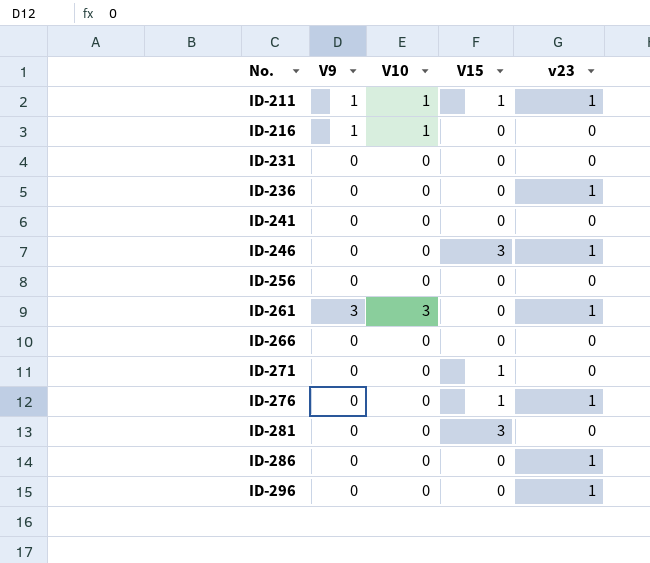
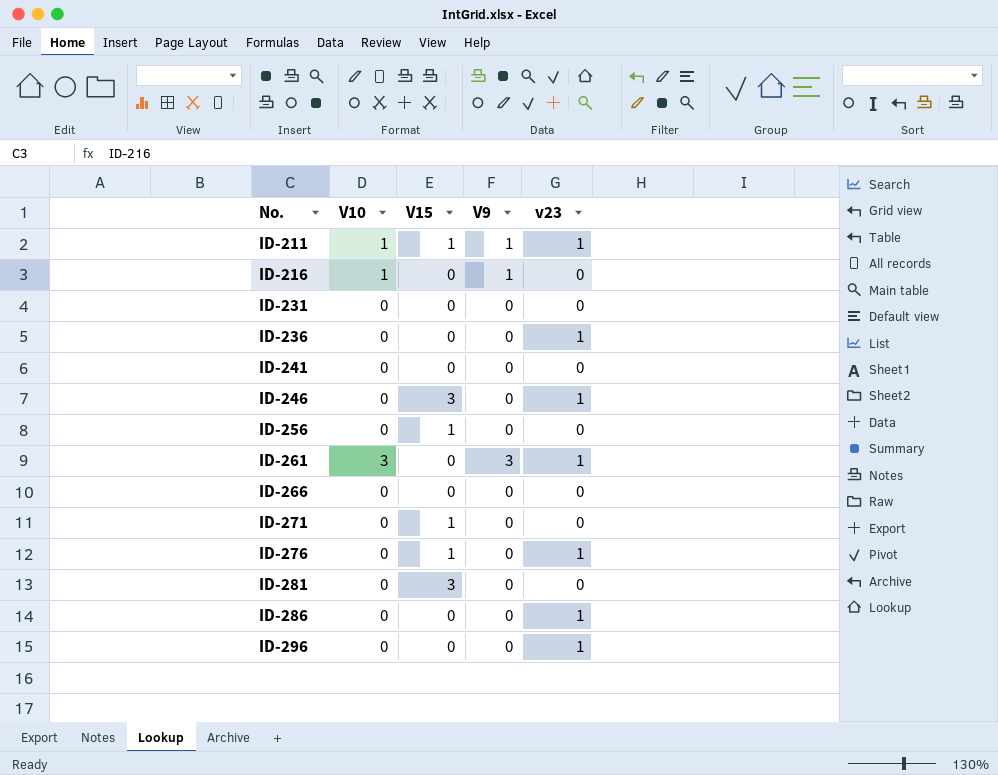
column V9 | position: 2 -> 4
ID-256 | V15: 0 -> 1

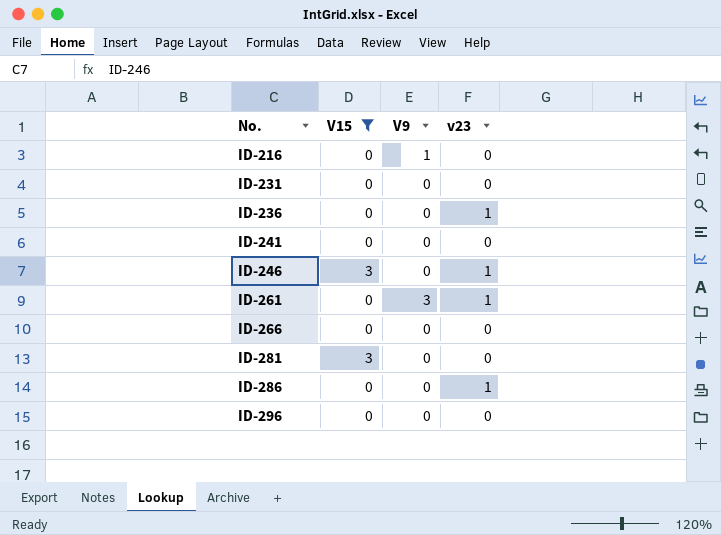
filter: none -> V15 != 1
column V10 | position: 2 -> none
ID-296 | v23: 1 -> 0

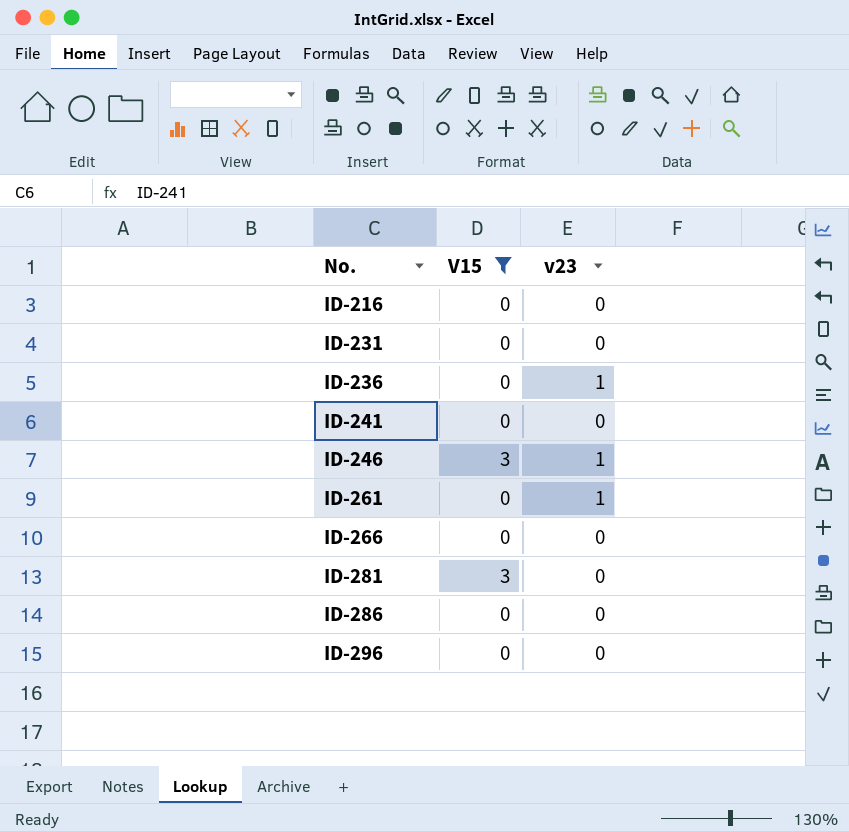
column V9 | position: 3 -> none
ID-286 | v23: 1 -> 0

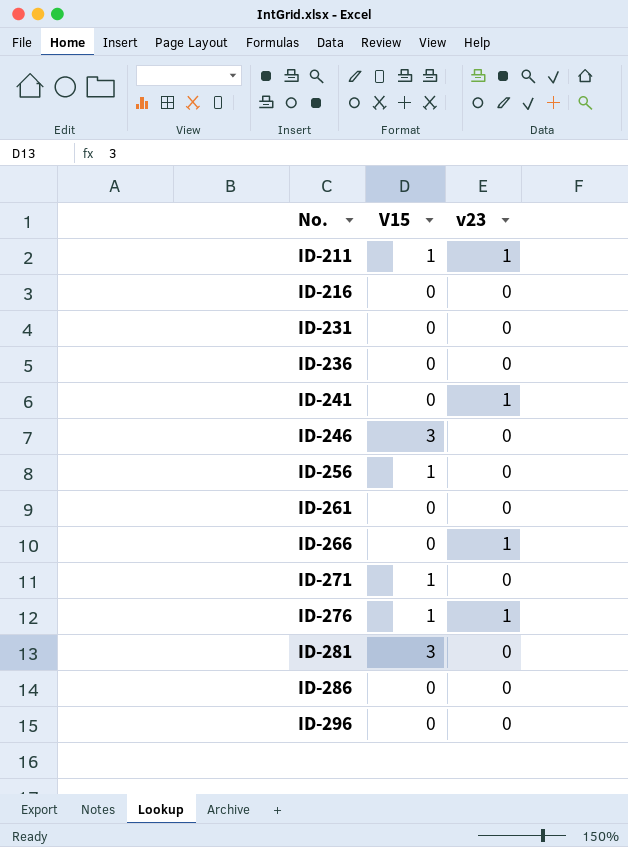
filter: V15 != 1 -> none
ID-236 | v23: 1 -> 0
ID-241 | v23: 0 -> 1
ID-246 | v23: 1 -> 0
ID-261 | v23: 1 -> 0
ID-266 | v23: 0 -> 1

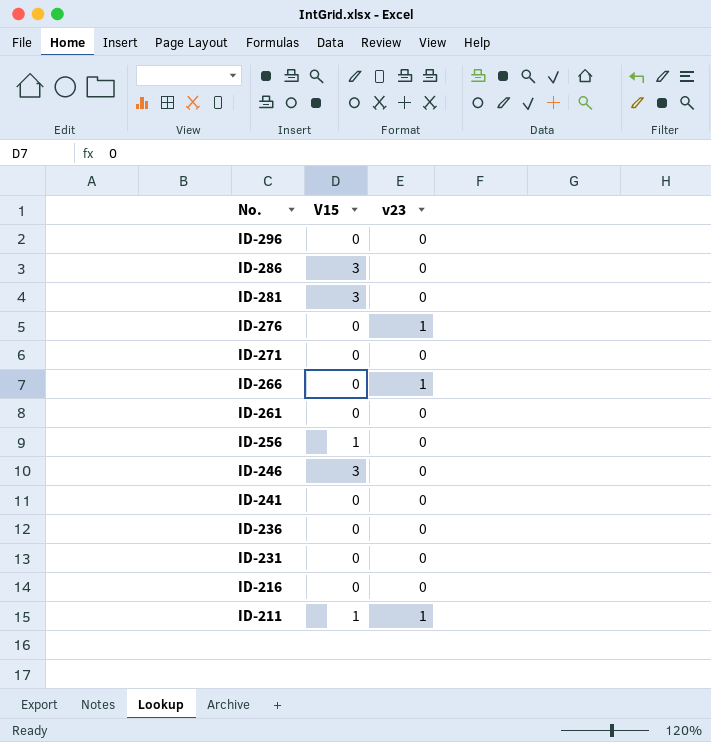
row order: No. ascending -> No. descending
ID-286 | V15: 0 -> 3
ID-276 | V15: 1 -> 0
ID-271 | V15: 1 -> 0
ID-241 | v23: 1 -> 0

